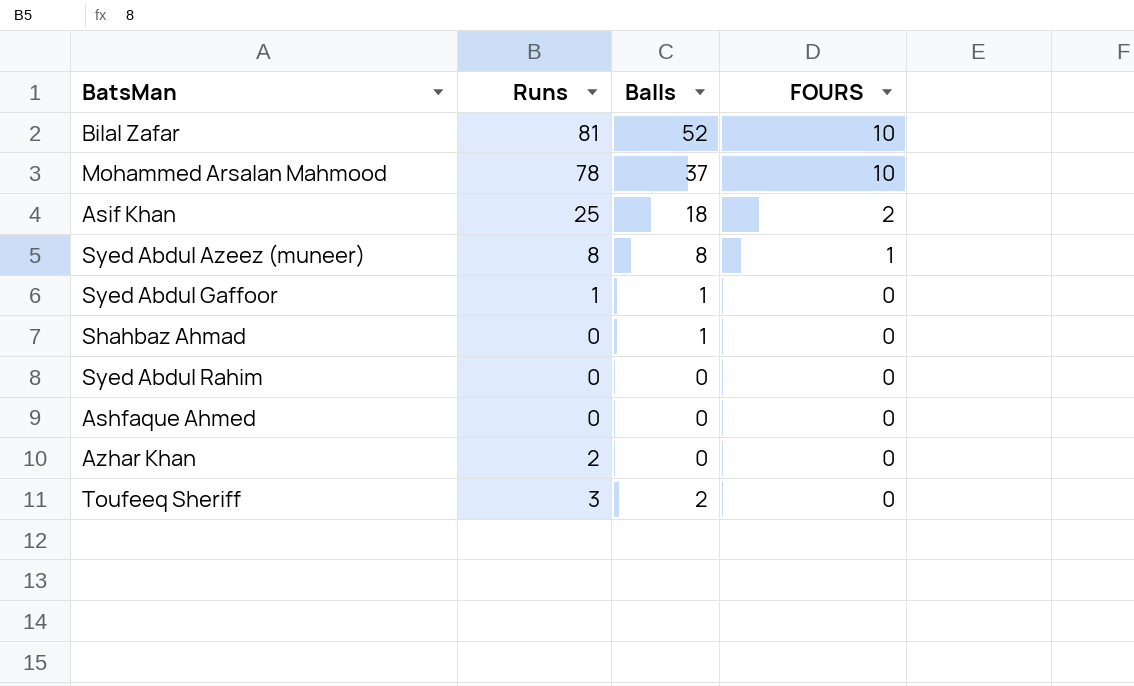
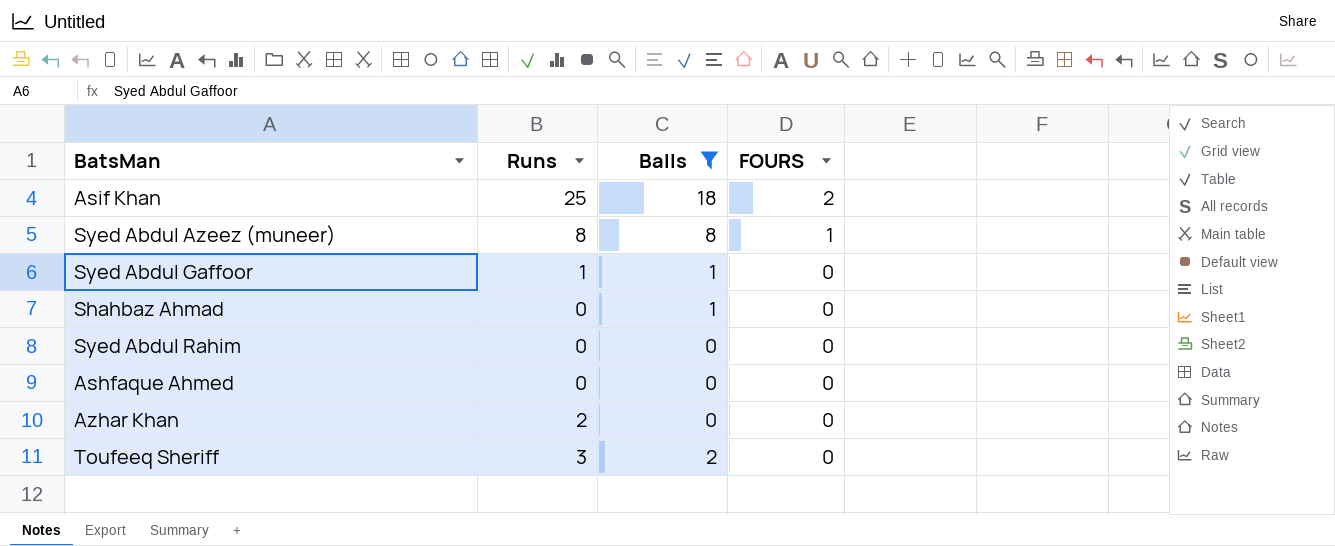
filter: none -> Balls <= 18

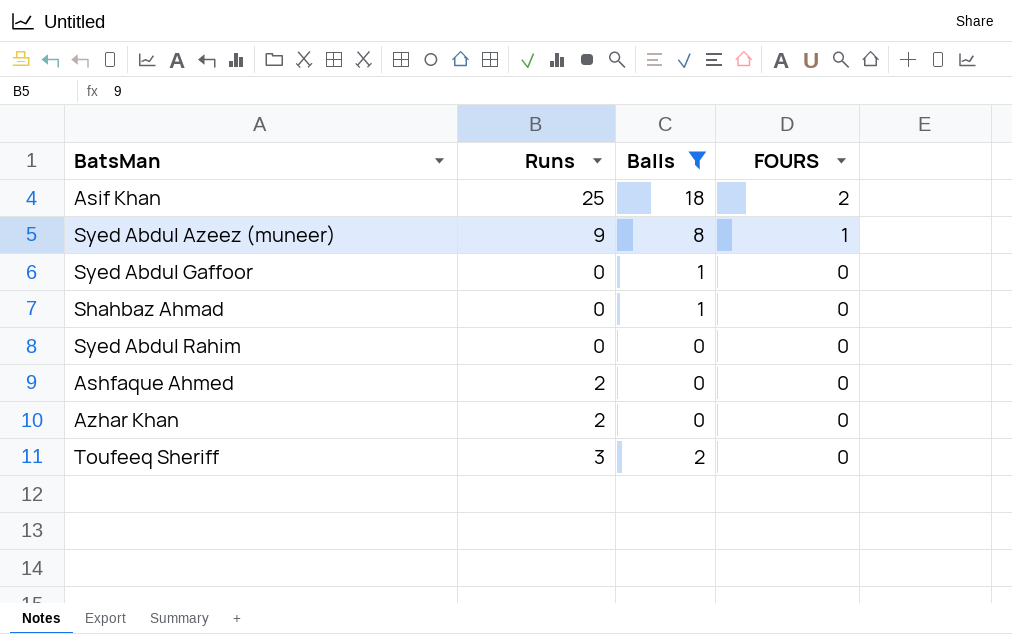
Syed Abdul Azeez (muneer) | Runs: 8 -> 9
Syed Abdul Gaffoor | Runs: 1 -> 0
Ashfaque Ahmed | Runs: 0 -> 2

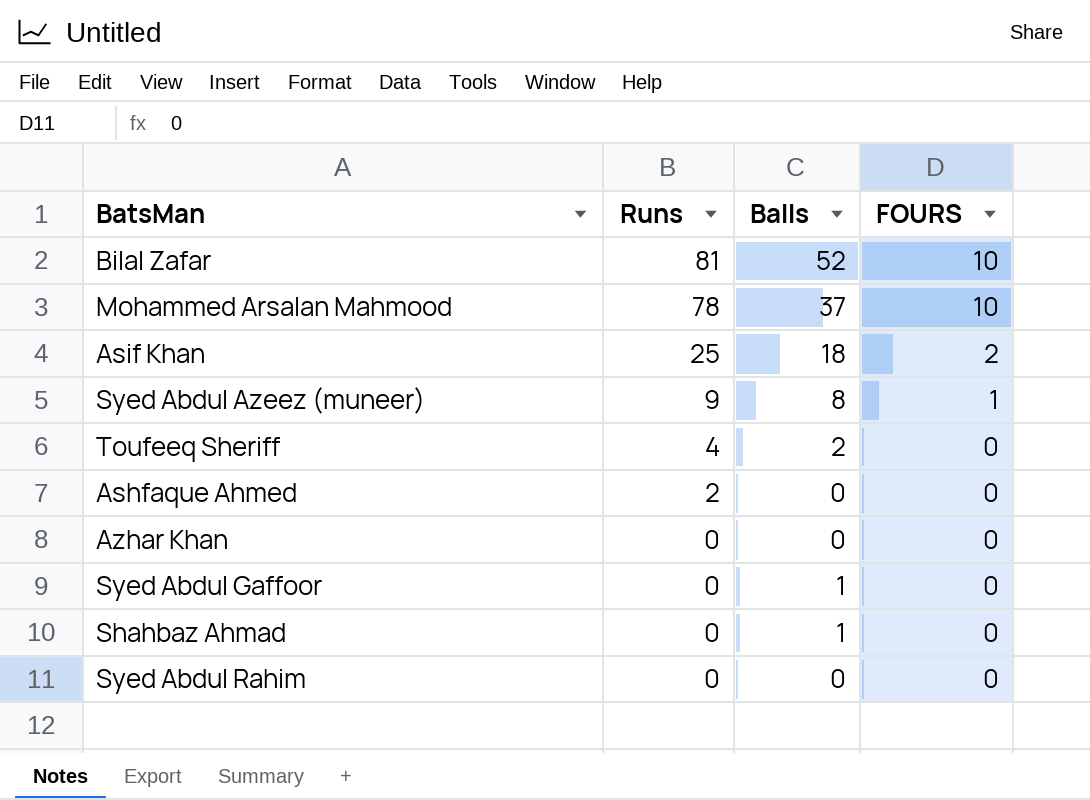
filter: Balls <= 18 -> none
row order: FOURS descending -> Runs descending
Toufeeq Sheriff | Runs: 3 -> 4
Azhar Khan | Runs: 2 -> 0

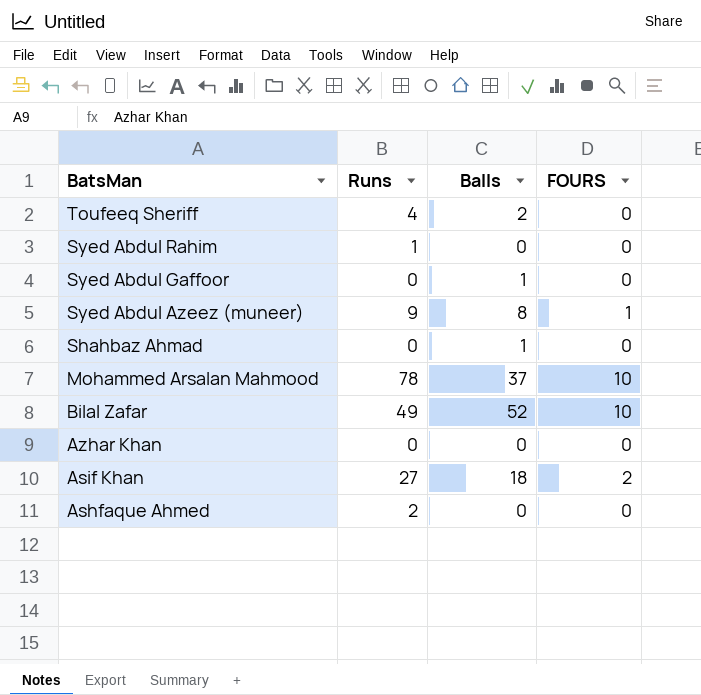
row order: Runs descending -> BatsMan descending
Syed Abdul Rahim | Runs: 0 -> 1
Bilal Zafar | Runs: 81 -> 49
Asif Khan | Runs: 25 -> 27

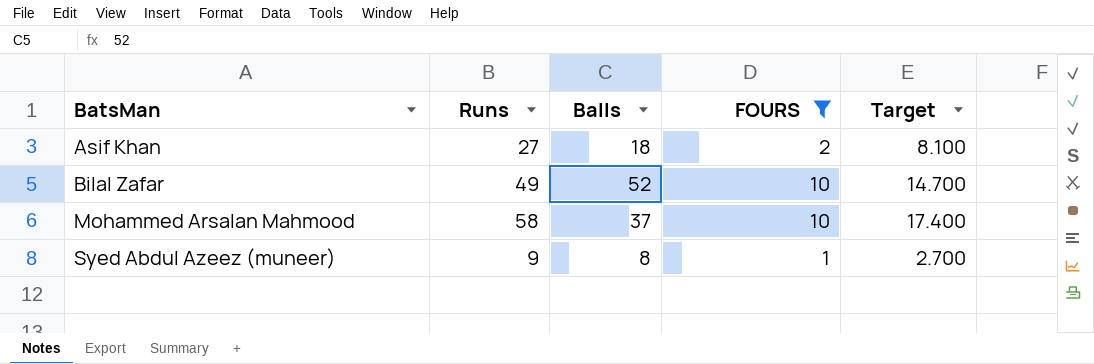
filter: none -> FOURS != 0
row order: BatsMan descending -> BatsMan ascending
column Target | formula: none -> [Runs] * 0.3
Mohammed Arsalan Mahmood | Runs: 78 -> 58

